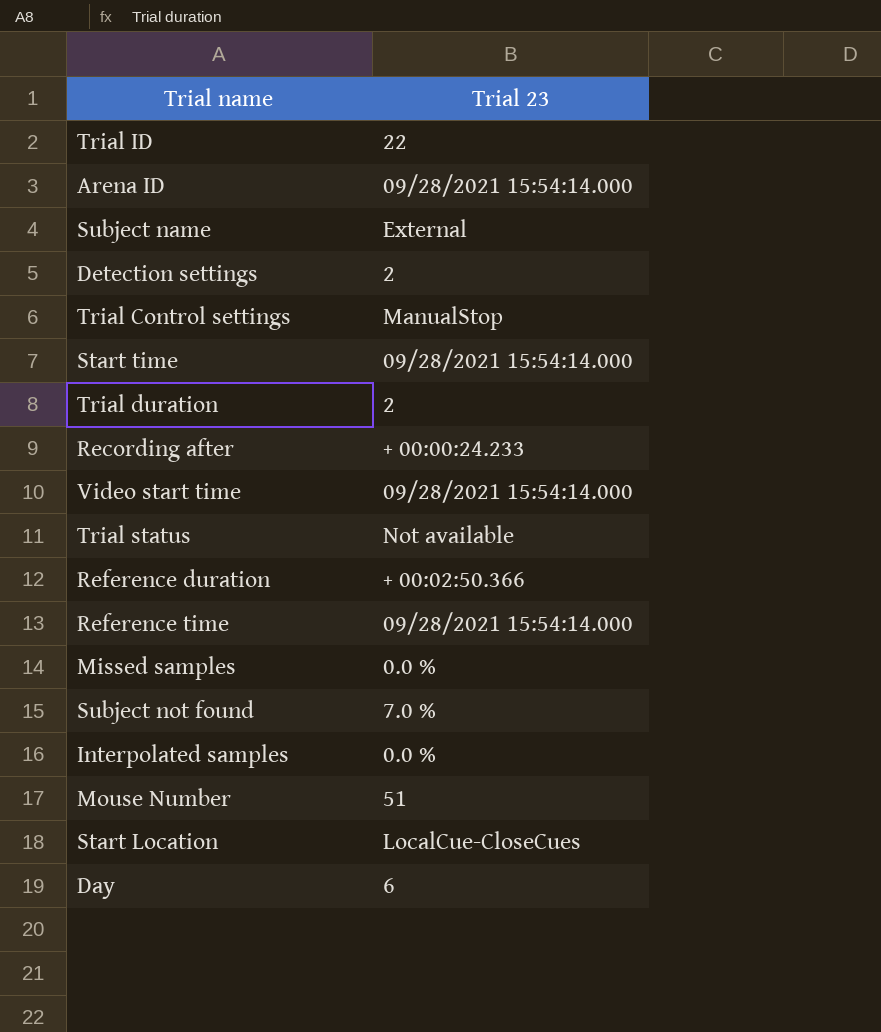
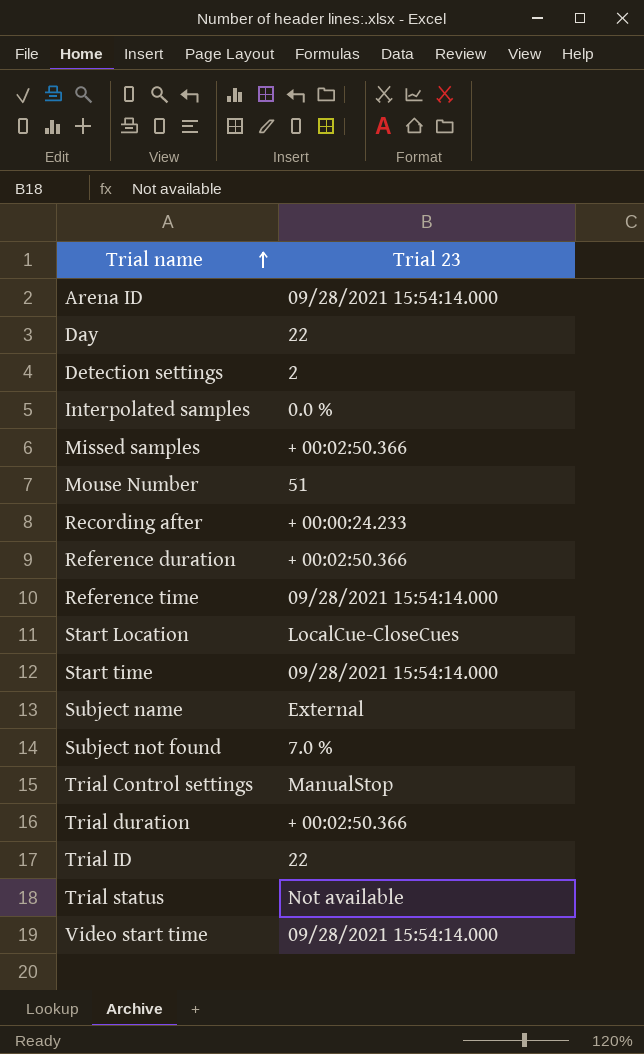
row order: none -> Trial name ascending
Day | Trial 23: 6 -> 22
Missed samples | Trial 23: 0.0 % -> + 00:02:50.366
Trial duration | Trial 23: 2 -> + 00:02:50.366

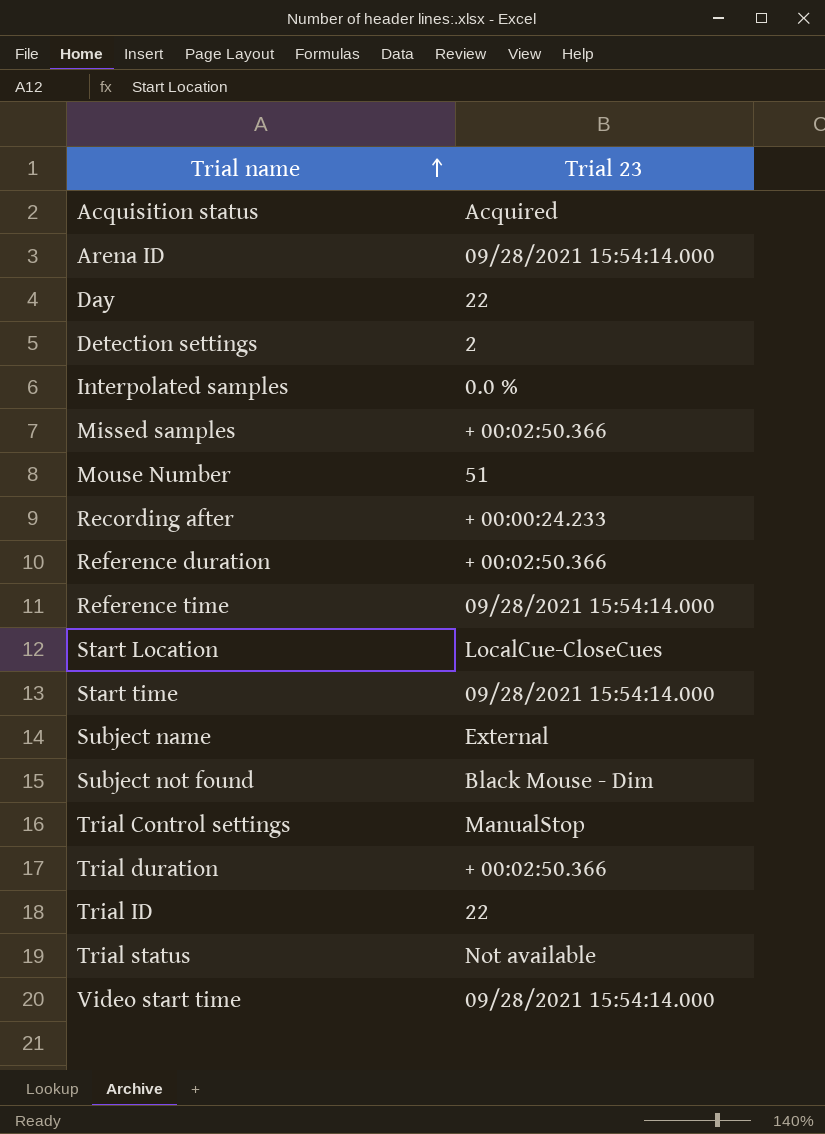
row Acquisition status: none -> Acquired
Subject not found | Trial 23: 7.0 % -> Black Mouse - Dim

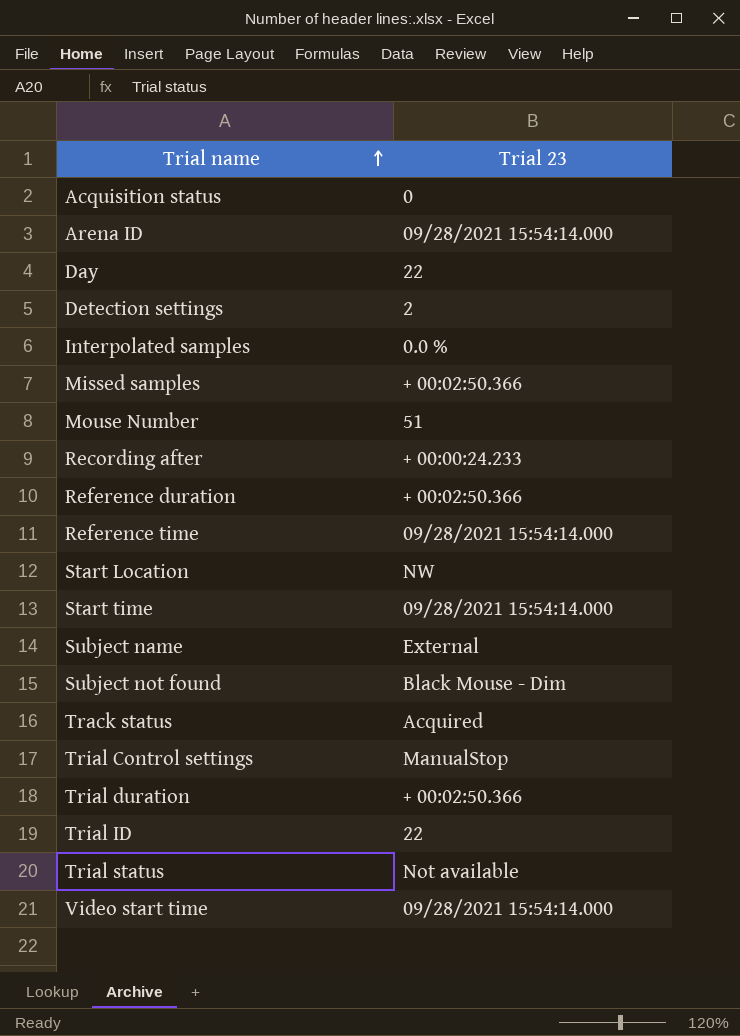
Acquisition status | Trial 23: Acquired -> 0
Start Location | Trial 23: LocalCue-CloseCues -> NW
row Track status: none -> Acquired

